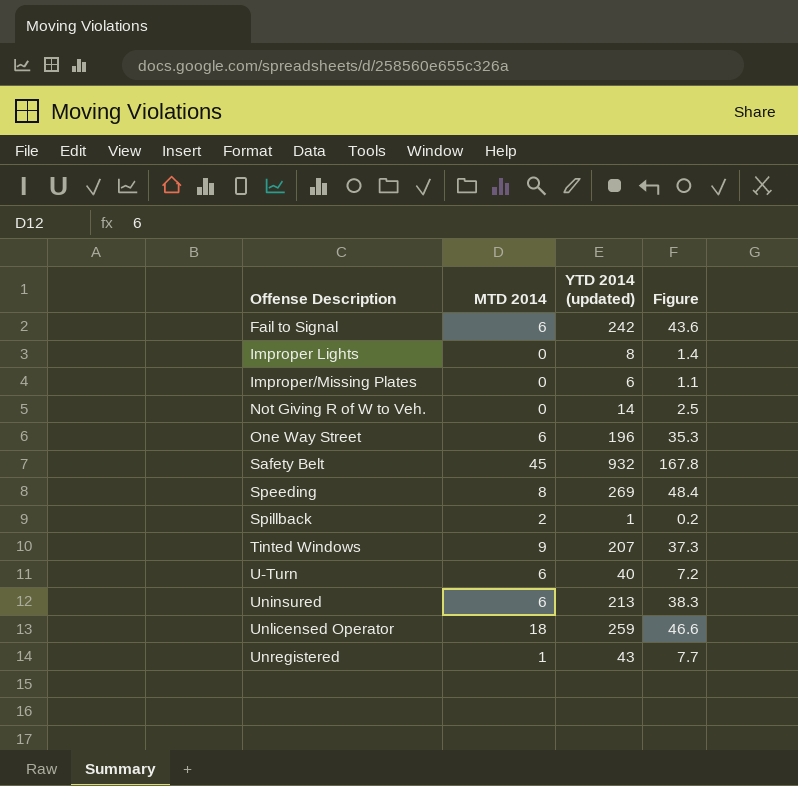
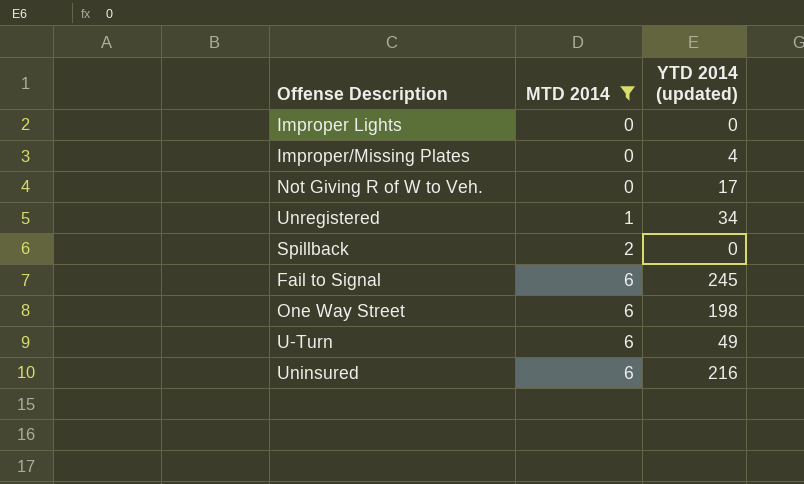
filter: none -> MTD 2014 <= 6
row order: Offense Description ascending -> MTD 2014 ascending
column Figure | formula: [YTD 2014 (updated)] * 0.18 -> none
Improper Lights | YTD 2014 (updated): 8 -> 0
Improper/Missing Plates | YTD 2014 (updated): 6 -> 4
Not Giving R of W to Veh. | YTD 2014 (updated): 14 -> 17
Unregistered | YTD 2014 (updated): 43 -> 34
Spillback | YTD 2014 (updated): 1 -> 0
Fail to Signal | YTD 2014 (updated): 242 -> 245
One Way Street | YTD 2014 (updated): 196 -> 198
U-Turn | YTD 2014 (updated): 40 -> 49
Uninsured | YTD 2014 (updated): 213 -> 216

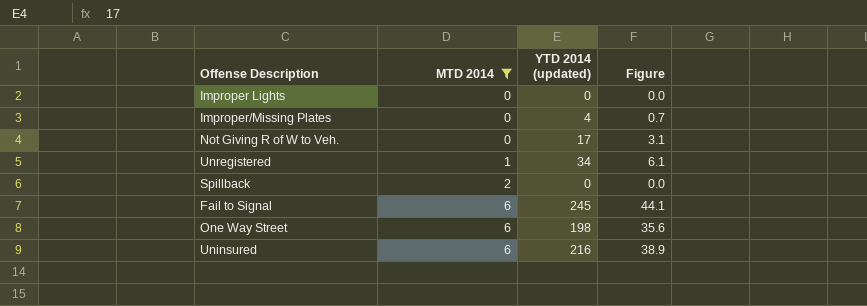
column Figure | formula: none -> [YTD 2014 (updated)] * 0.18
row U-Turn: 6 | 49 -> none

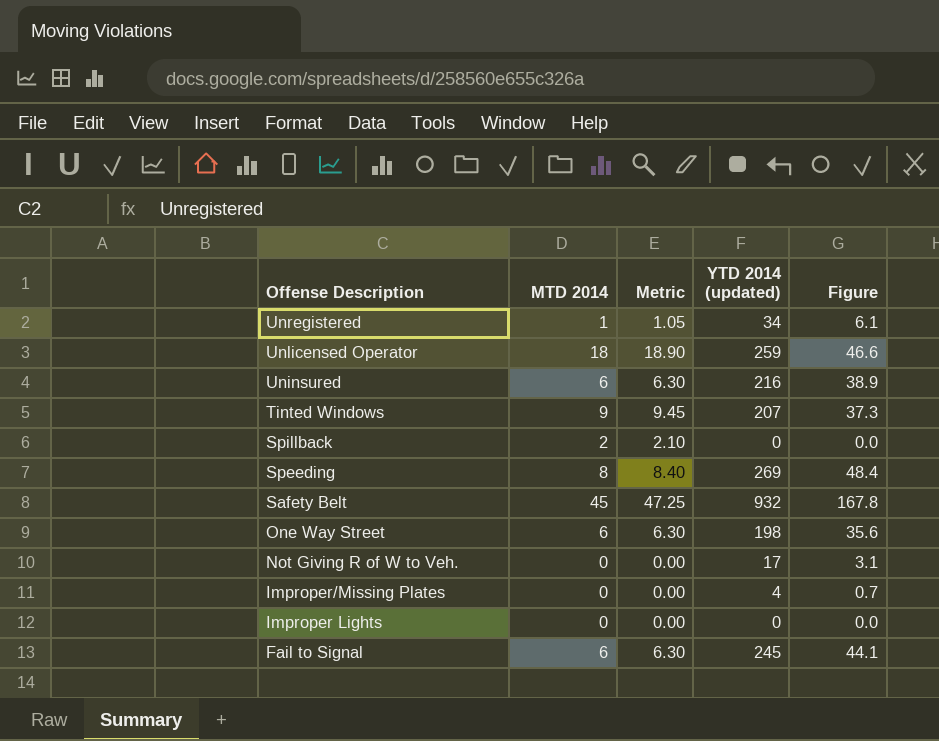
filter: MTD 2014 <= 6 -> none
row order: MTD 2014 ascending -> Offense Description descending
column Metric | formula: none -> [MTD 2014] * 1.05

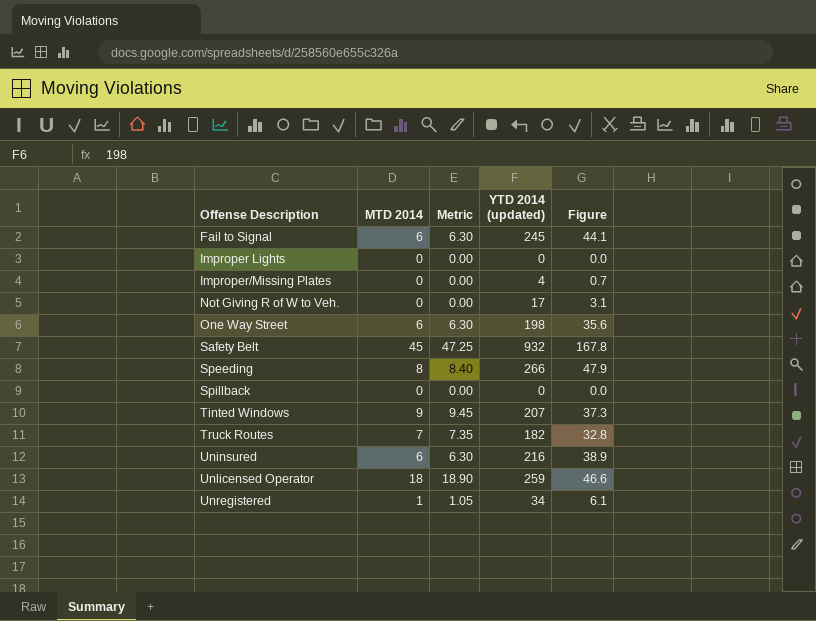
row order: Offense Description descending -> Offense Description ascending
Speeding | YTD 2014 (updated): 269 -> 266
Speeding | Figure: 48.4 -> 47.9
Spillback | MTD 2014: 2 -> 0
Spillback | Metric: 2.10 -> 0.00
row Truck Routes: none -> 7 | 7.35 | 182 | 32.8

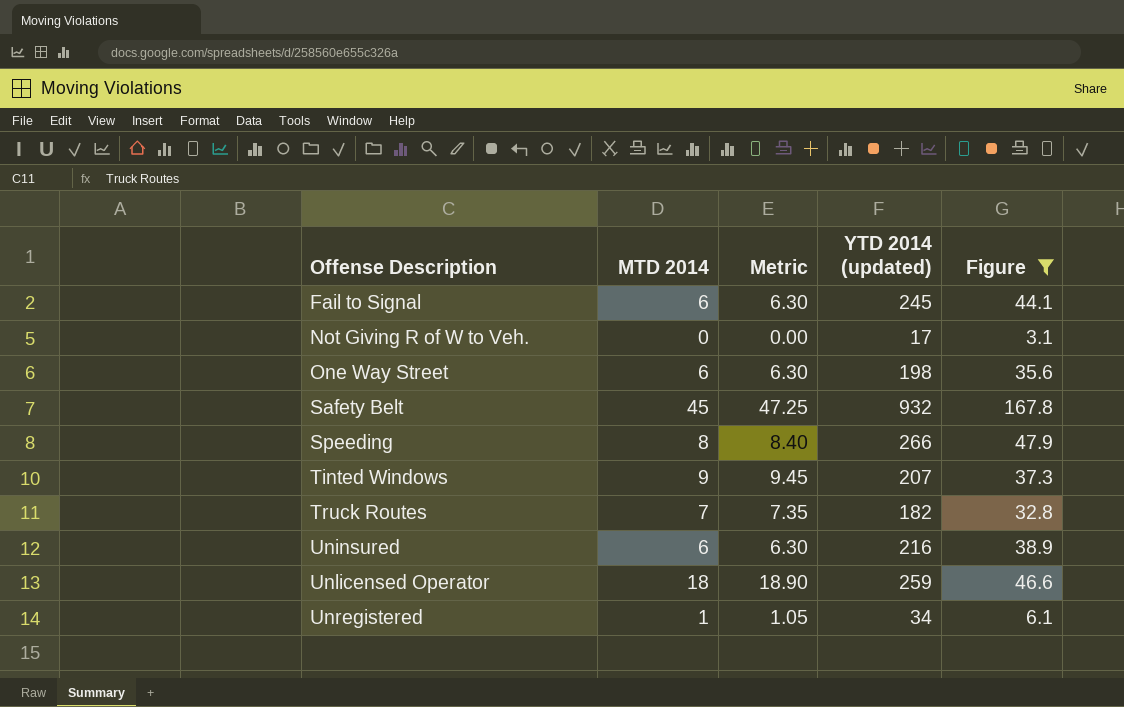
filter: none -> Figure >= 3.1

